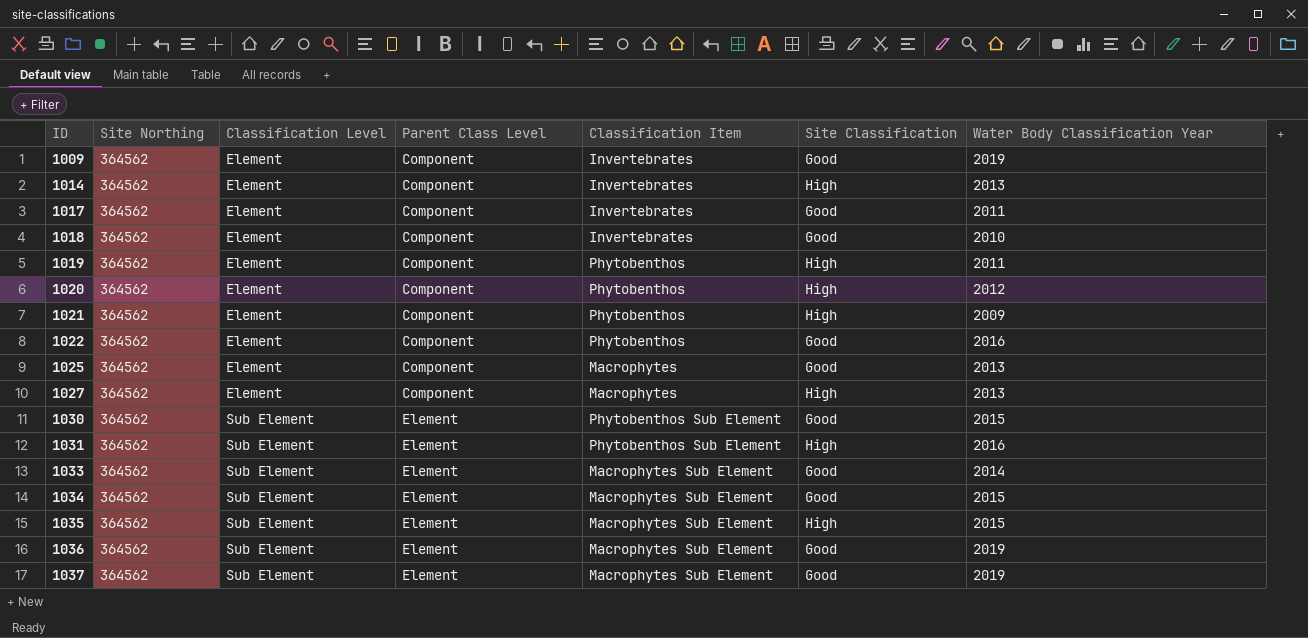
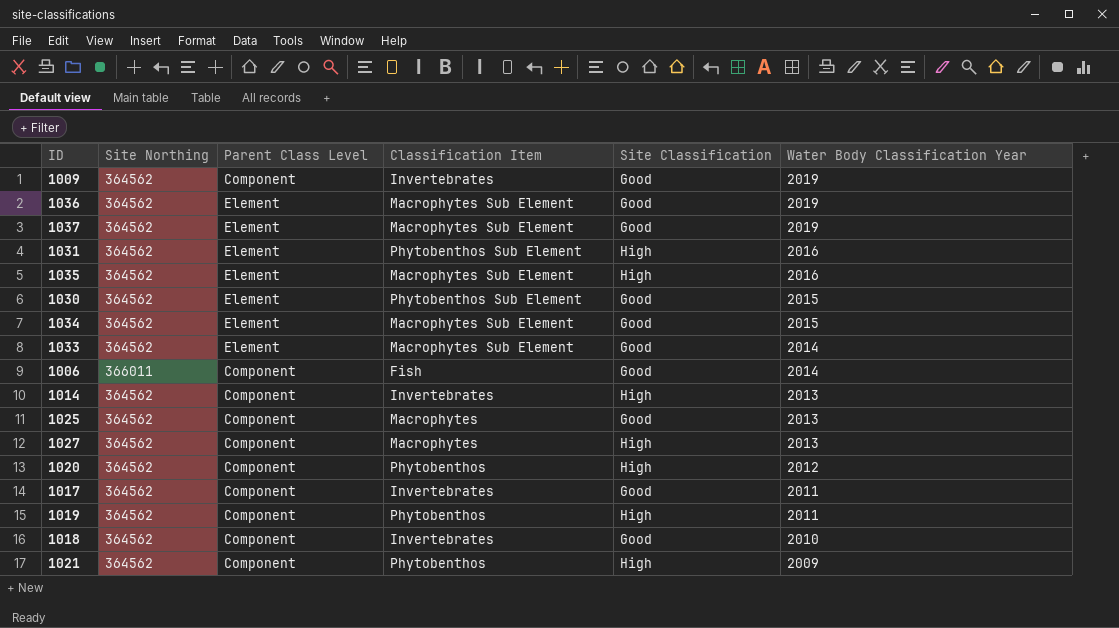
row order: ID ascending -> Water Body Classification Year descending
column Classification Level | position: 3 -> none
row 1022: 364562 | Element | Component | Phytobenthos | Good | 2016 -> none
1035 | Water Body Classification Year: 2015 -> 2016
row 1006: none -> 366011 | Component | Fish | Good | 2014

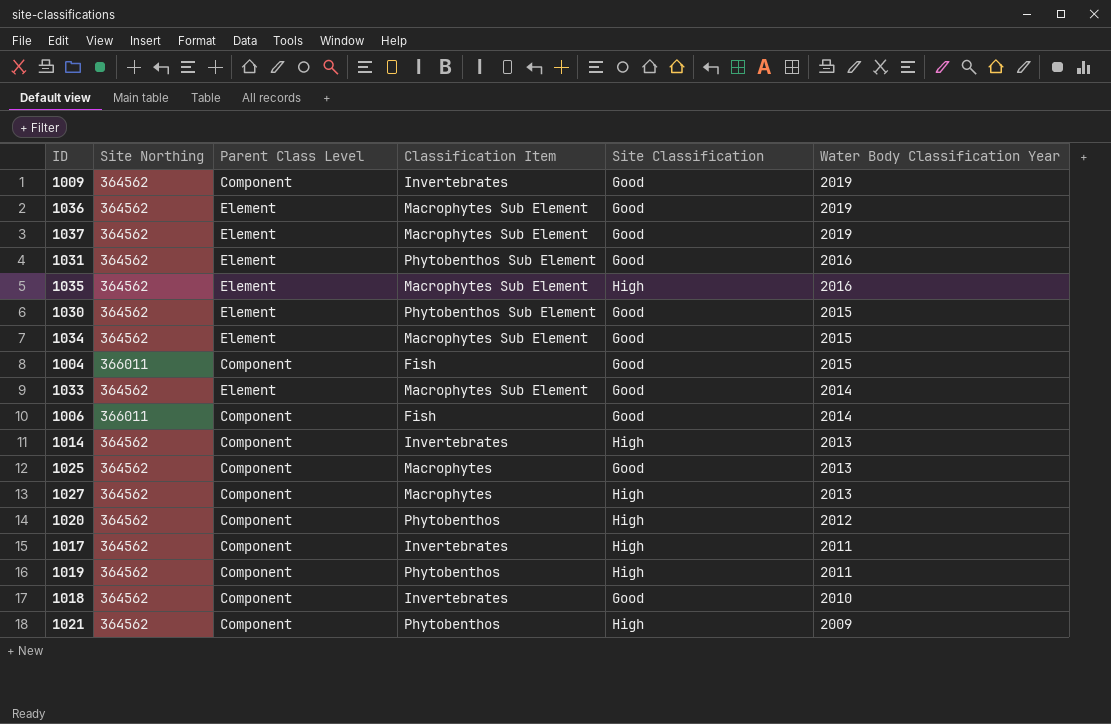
1031 | Site Classification: High -> Good
row 1004: none -> 366011 | Component | Fish | Good | 2015
1017 | Site Classification: Good -> High

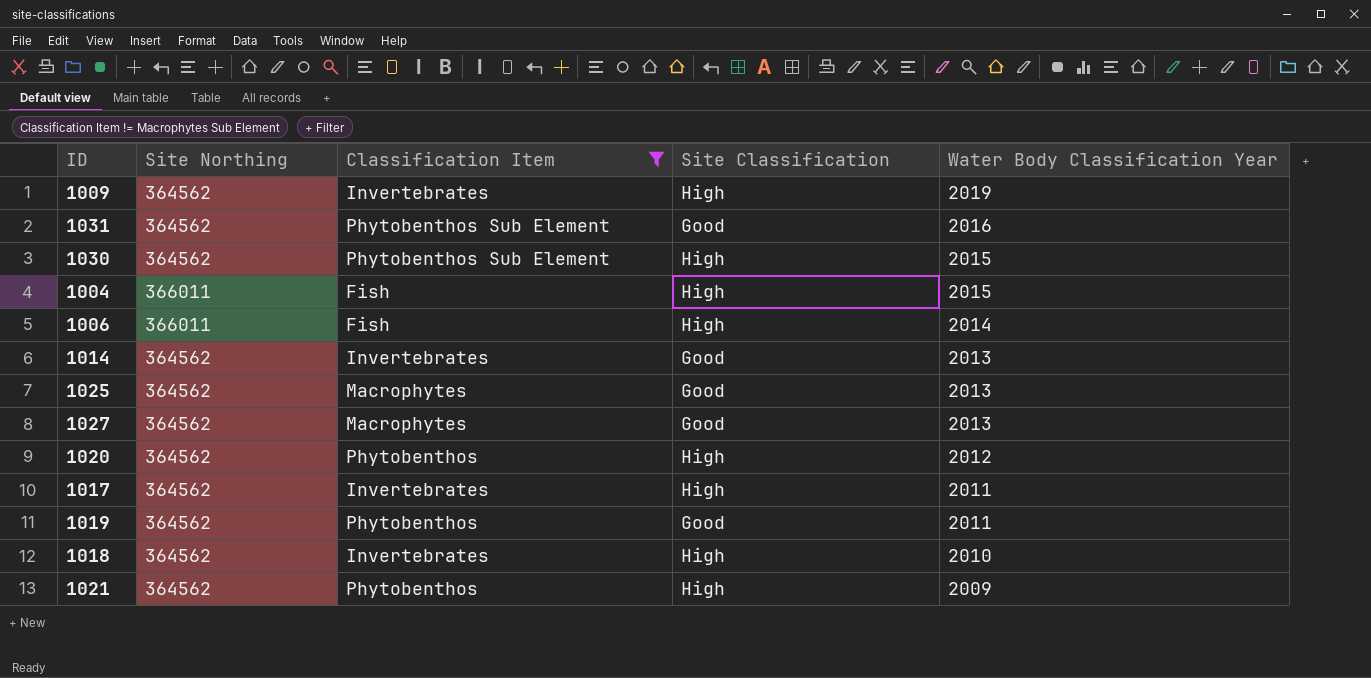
filter: none -> Classification Item != Macrophytes Sub Element
column Parent Class Level | position: 3 -> none
1009 | Site Classification: Good -> High
1030 | Site Classification: Good -> High
1004 | Site Classification: Good -> High
1006 | Site Classification: Good -> High
1014 | Site Classification: High -> Good
1027 | Site Classification: High -> Good
1019 | Site Classification: High -> Good
1018 | Site Classification: Good -> High

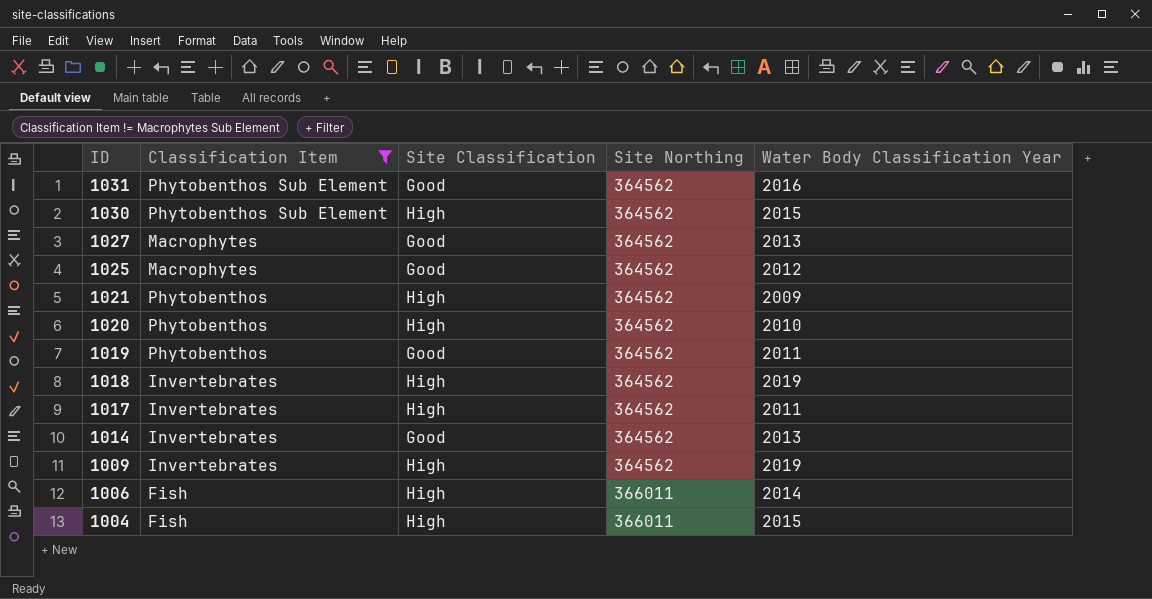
row order: Water Body Classification Year descending -> ID descending
column Site Northing | position: 2 -> 4
1025 | Water Body Classification Year: 2013 -> 2012
1020 | Water Body Classification Year: 2012 -> 2010
1018 | Water Body Classification Year: 2010 -> 2019

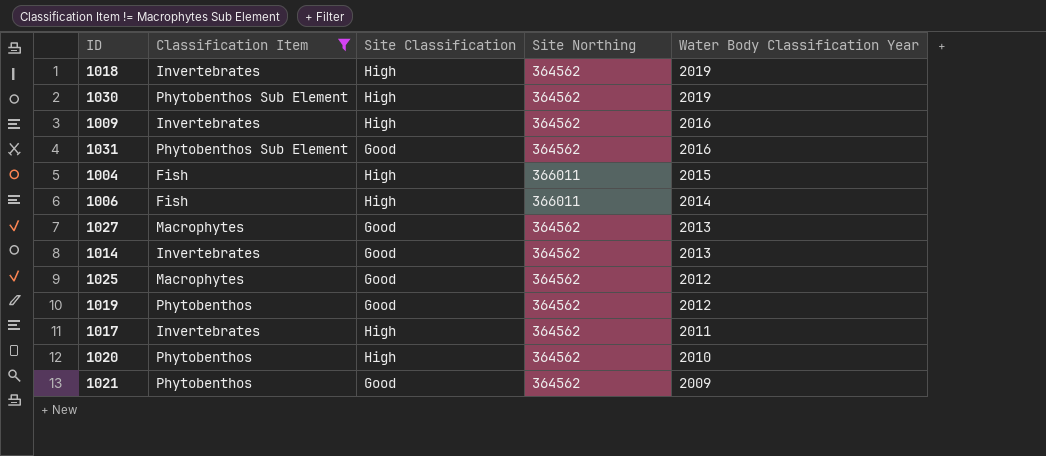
row order: ID descending -> Water Body Classification Year descending
1030 | Water Body Classification Year: 2015 -> 2019
1009 | Water Body Classification Year: 2019 -> 2016
1019 | Water Body Classification Year: 2011 -> 2012
1021 | Site Classification: High -> Good

